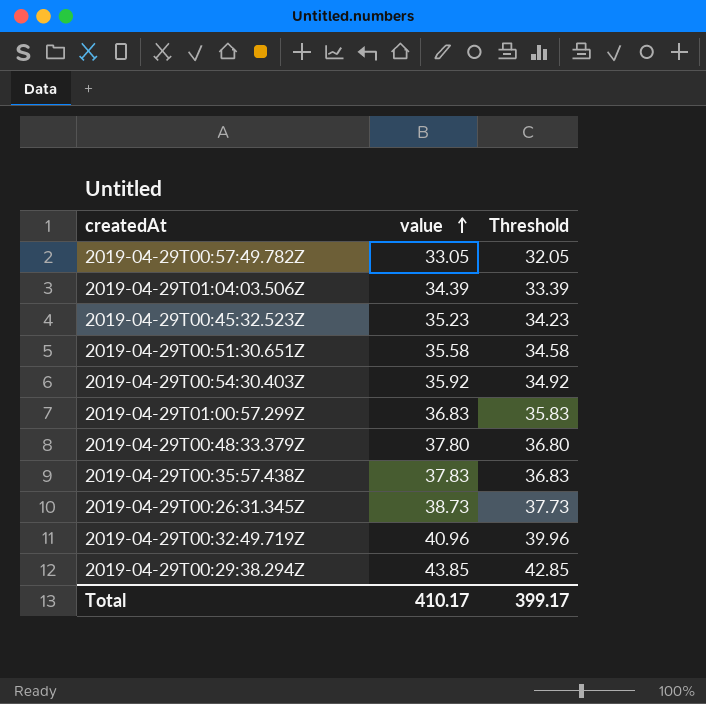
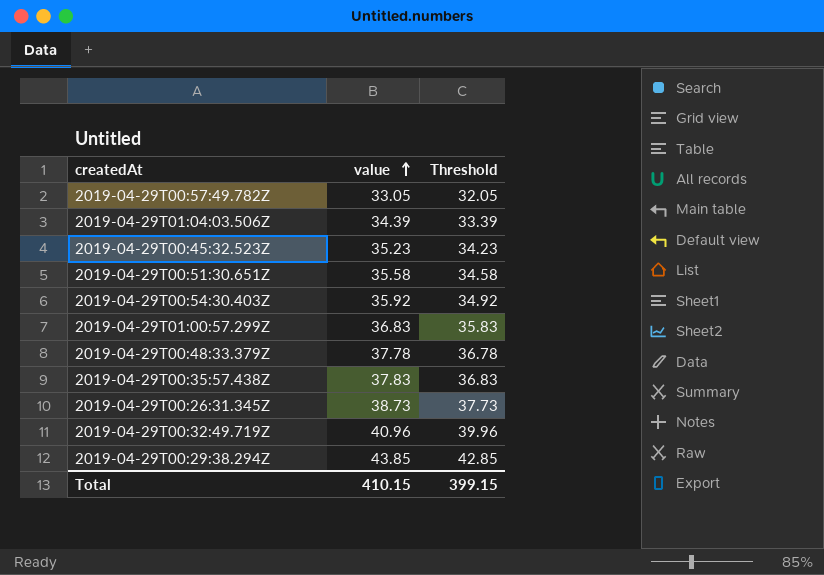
2019-04-29T00:48:33.379Z | value: 37.80 -> 37.78
2019-04-29T00:48:33.379Z | Threshold: 36.80 -> 36.78
Total | value: 410.17 -> 410.15
Total | Threshold: 399.17 -> 399.15

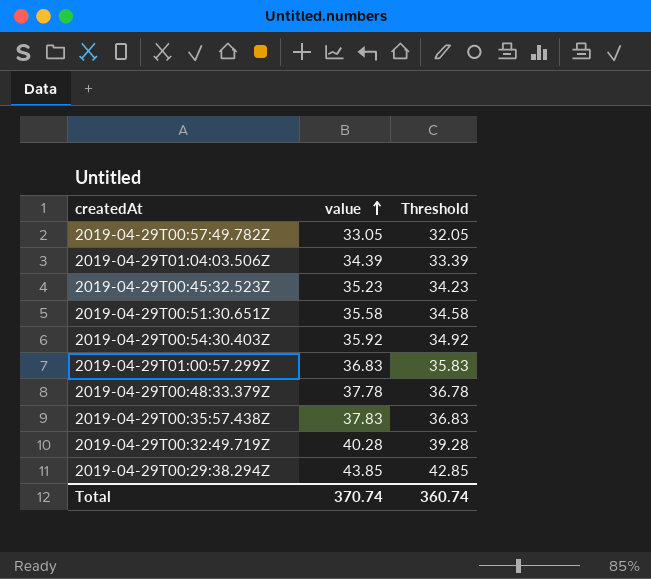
row 2019-04-29T00:26:31.345Z: 38.73 | 37.73 -> none
2019-04-29T00:32:49.719Z | value: 40.96 -> 40.28
2019-04-29T00:32:49.719Z | Threshold: 39.96 -> 39.28
Total | value: 410.15 -> 370.74
Total | Threshold: 399.15 -> 360.74

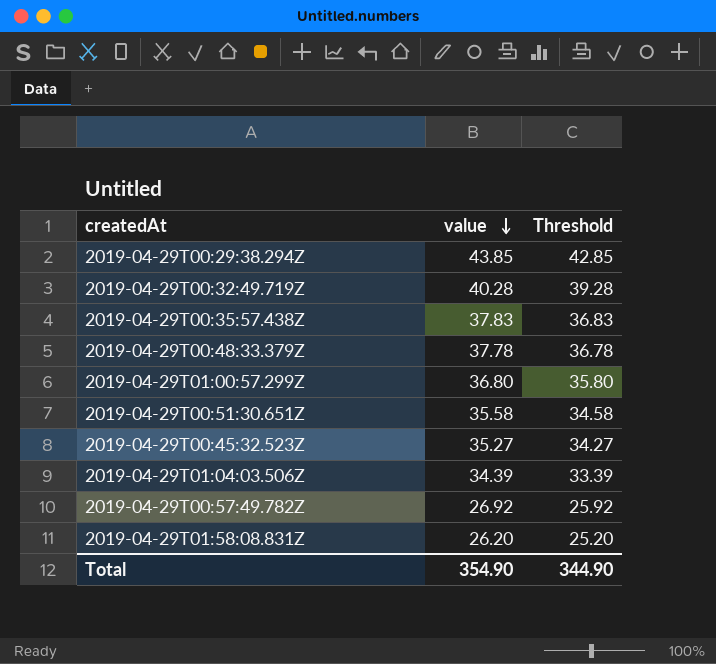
row order: value ascending -> value descending
row 2019-04-29T00:54:30.403Z: 35.92 | 34.92 -> none
2019-04-29T01:00:57.299Z | value: 36.83 -> 36.80
2019-04-29T01:00:57.299Z | Threshold: 35.83 -> 35.80
2019-04-29T00:45:32.523Z | value: 35.23 -> 35.27
2019-04-29T00:45:32.523Z | Threshold: 34.23 -> 34.27
2019-04-29T00:57:49.782Z | value: 33.05 -> 26.92
2019-04-29T00:57:49.782Z | Threshold: 32.05 -> 25.92
row 2019-04-29T01:58:08.831Z: none -> 26.20 | 25.20
Total | value: 370.74 -> 354.90
Total | Threshold: 360.74 -> 344.90

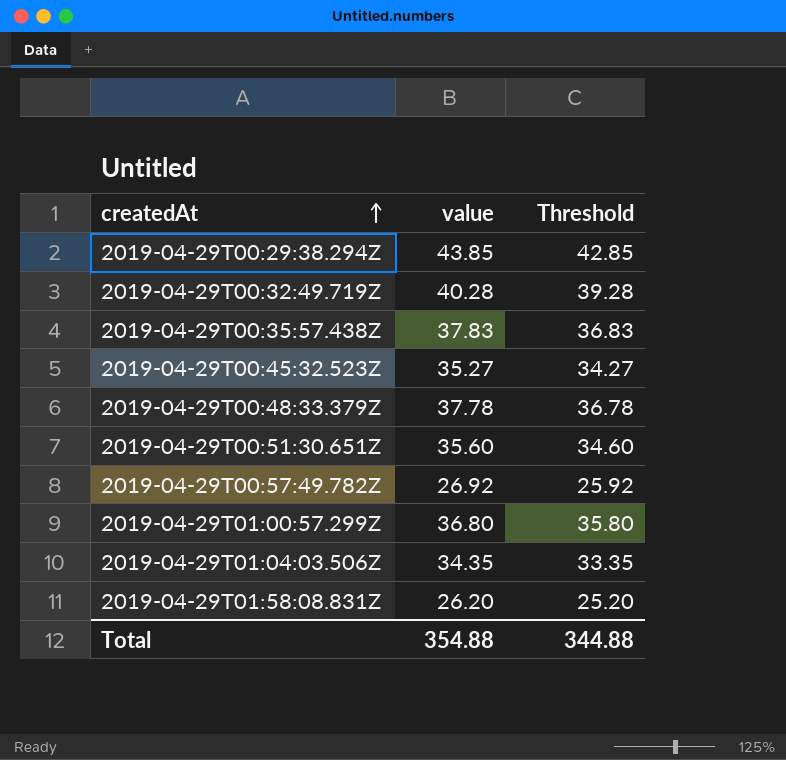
row order: value descending -> createdAt ascending
2019-04-29T00:51:30.651Z | value: 35.58 -> 35.60
2019-04-29T00:51:30.651Z | Threshold: 34.58 -> 34.60
2019-04-29T01:04:03.506Z | value: 34.39 -> 34.35
2019-04-29T01:04:03.506Z | Threshold: 33.39 -> 33.35
Total | value: 354.90 -> 354.88
Total | Threshold: 344.90 -> 344.88

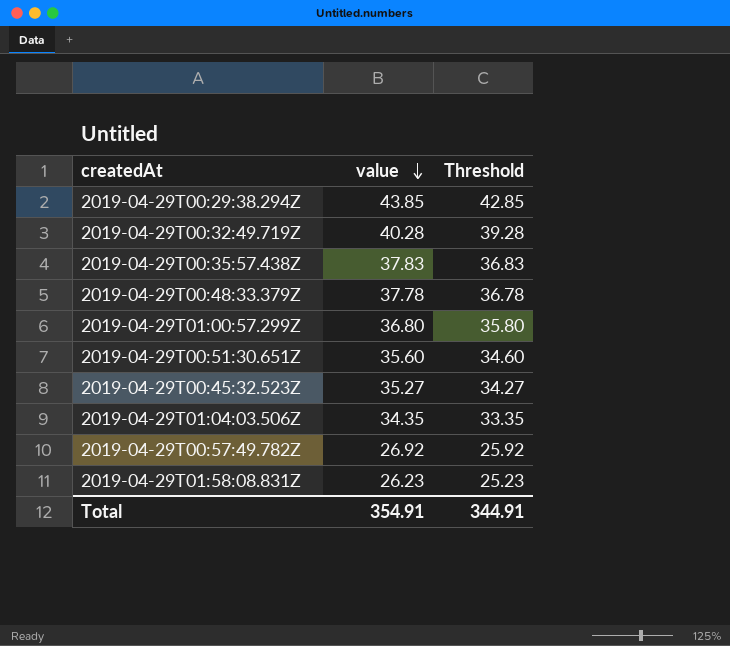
row order: createdAt ascending -> value descending
2019-04-29T01:58:08.831Z | value: 26.20 -> 26.23
2019-04-29T01:58:08.831Z | Threshold: 25.20 -> 25.23
Total | value: 354.88 -> 354.91
Total | Threshold: 344.88 -> 344.91

